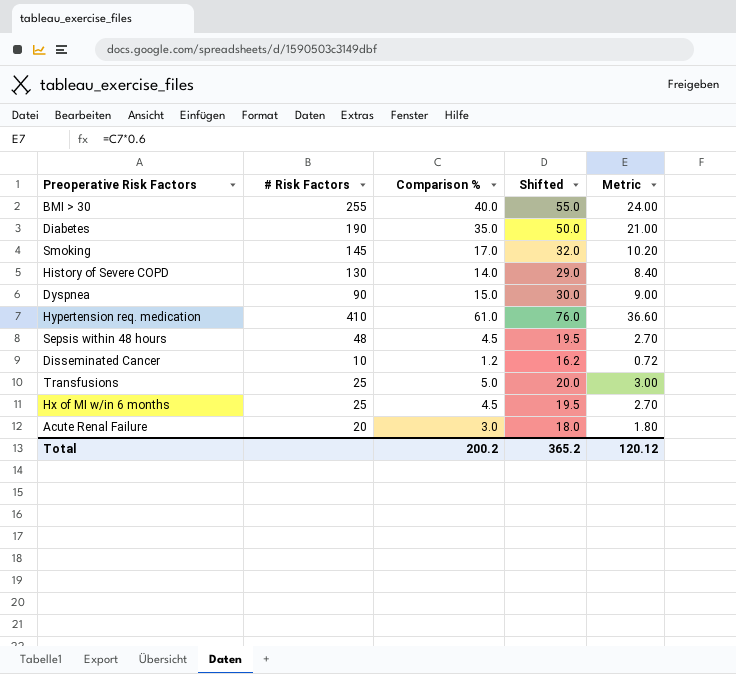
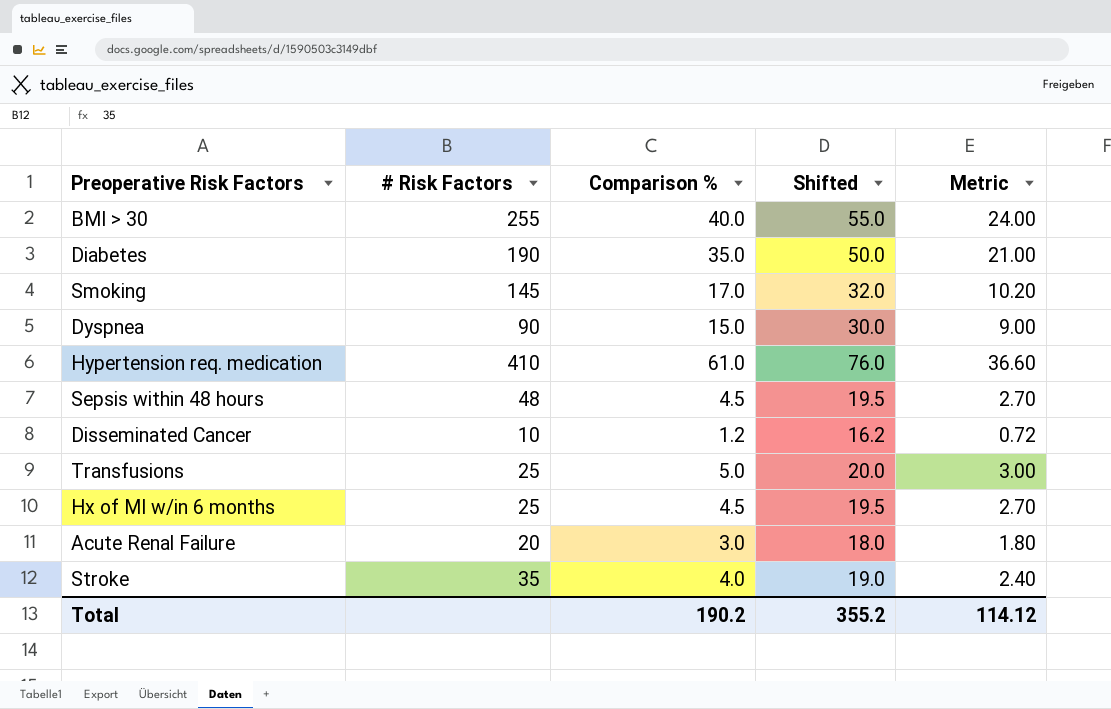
row History of Severe COPD: 130 | 14.0 | 29.0 | 8.40 -> none
row Stroke: none -> 35 | 4.0 | 19.0 | 2.40
Total | Comparison %: 200.2 -> 190.2
Total | Shifted: 365.2 -> 355.2
Total | Metric: 120.12 -> 114.12

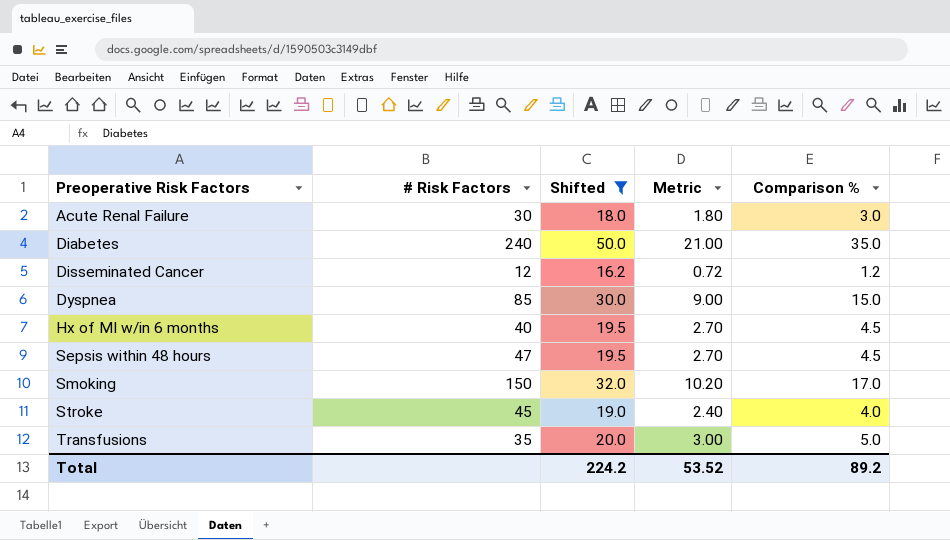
filter: none -> Shifted <= 50.0
row order: none -> Preoperative Risk Factors ascending
column Comparison % | position: 3 -> 5
Acute Renal Failure | # Risk Factors: 20 -> 30
Diabetes | # Risk Factors: 190 -> 240
Disseminated Cancer | # Risk Factors: 10 -> 12
Dyspnea | # Risk Factors: 90 -> 85
Hx of MI w/in 6 months | # Risk Factors: 25 -> 40
Sepsis within 48 hours | # Risk Factors: 48 -> 47
Smoking | # Risk Factors: 145 -> 150
Stroke | # Risk Factors: 35 -> 45
Transfusions | # Risk Factors: 25 -> 35
Total | Shifted: 355.2 -> 224.2
Total | Metric: 114.12 -> 53.52
Total | Comparison %: 190.2 -> 89.2

